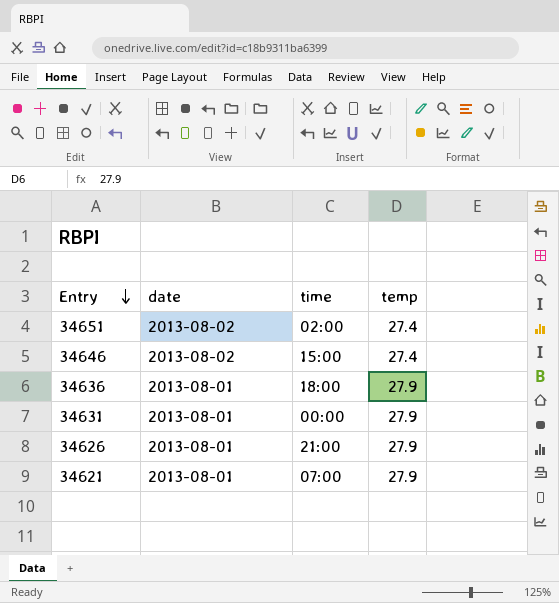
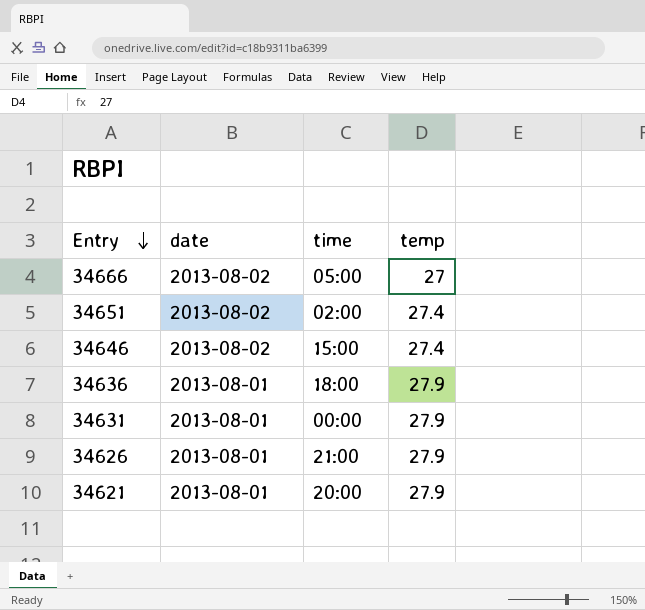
row 34666: none -> 2013-08-02 | 05:00 | 27
34621 | time: 07:00 -> 20:00

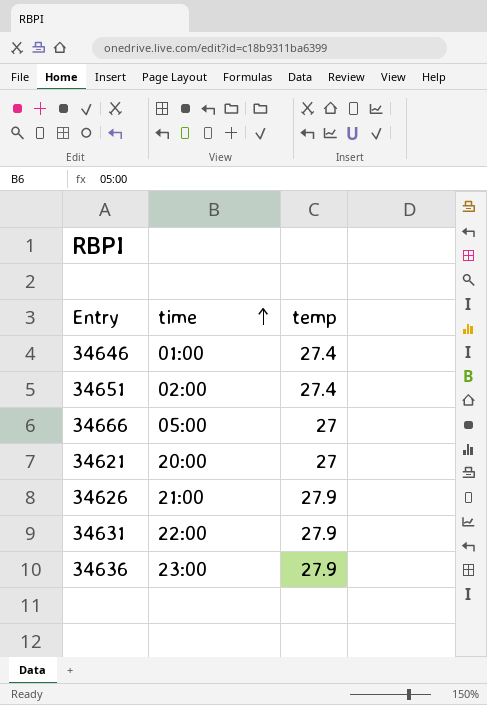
row order: Entry descending -> time ascending
column date | position: 2 -> none
34646 | time: 15:00 -> 01:00
34621 | temp: 27.9 -> 27
34631 | time: 00:00 -> 22:00
34636 | time: 18:00 -> 23:00

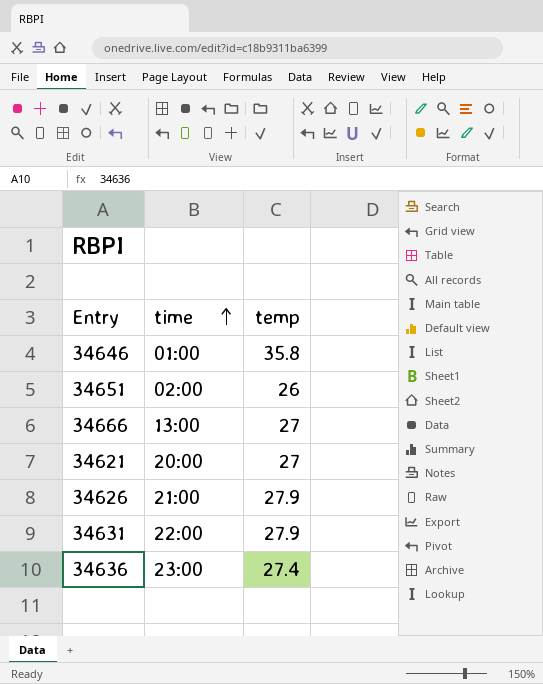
34646 | temp: 27.4 -> 35.8
34651 | temp: 27.4 -> 26
34666 | time: 05:00 -> 13:00
34636 | temp: 27.9 -> 27.4

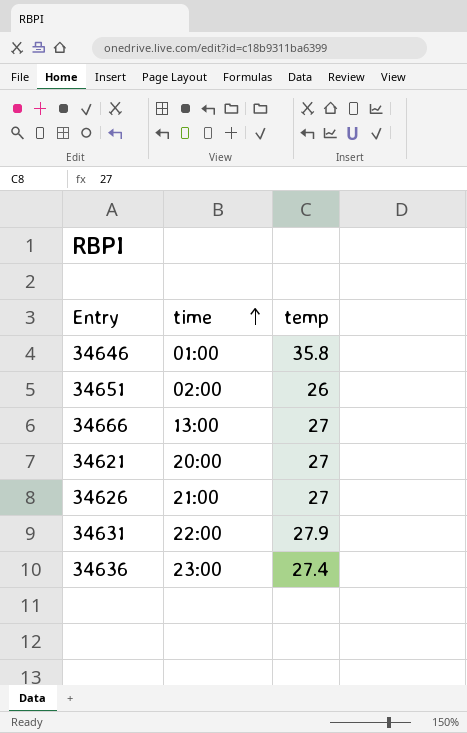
34626 | temp: 27.9 -> 27

